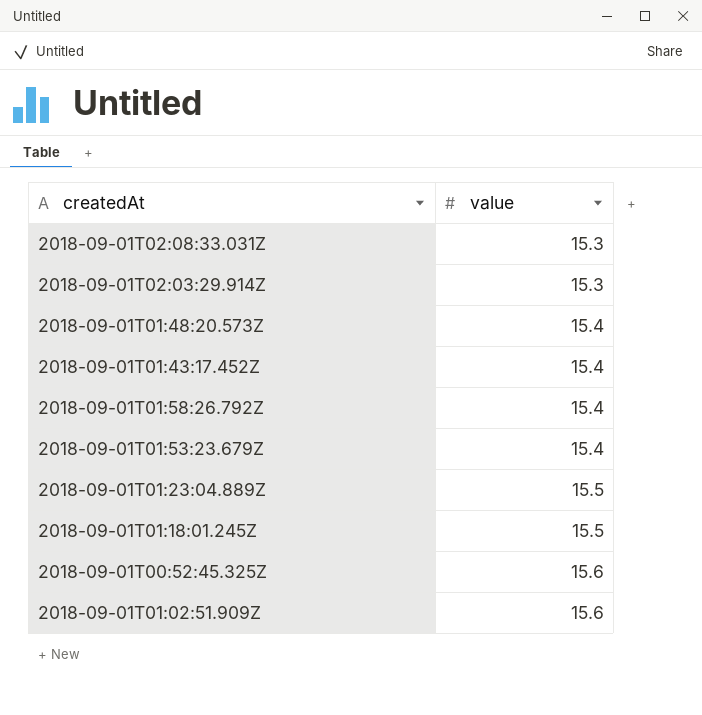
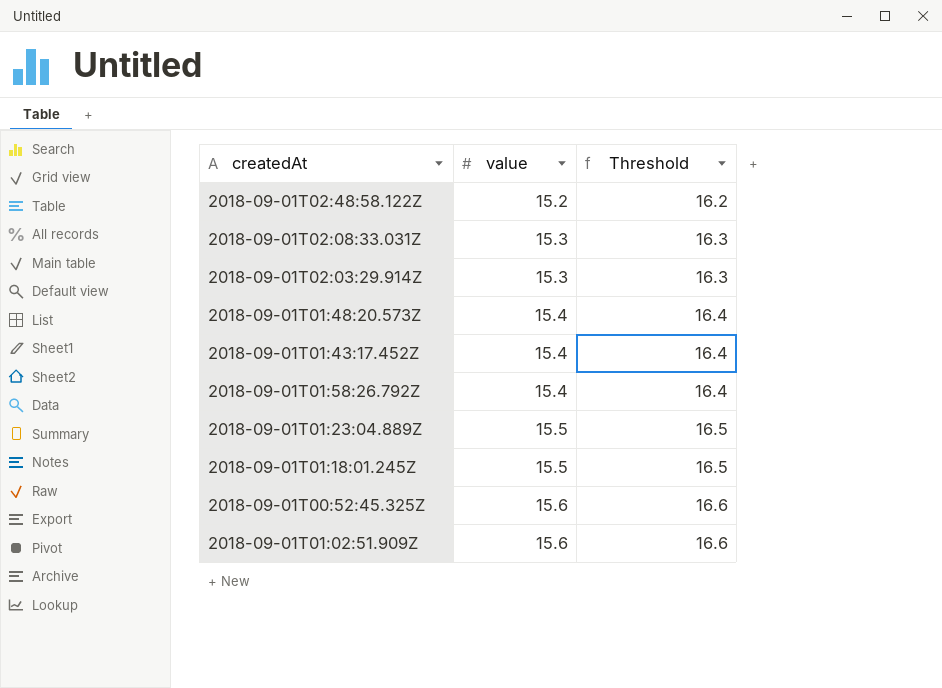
column Threshold | formula: none -> [value] + 1
row 2018-09-01T01:53:23.679Z: 15.4 -> none
row 2018-09-01T02:48:58.122Z: none -> 15.2 | 16.2

